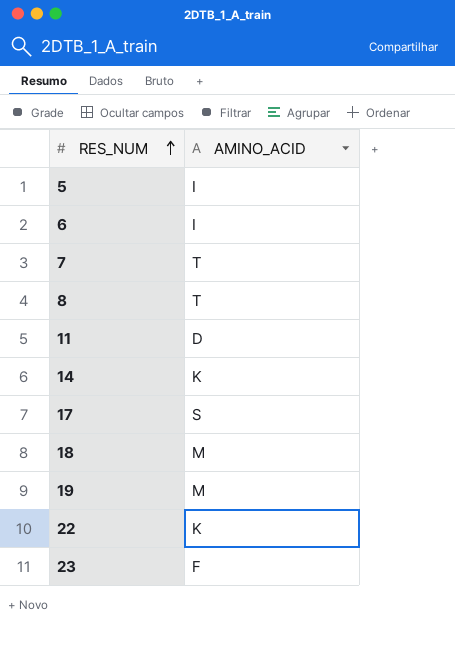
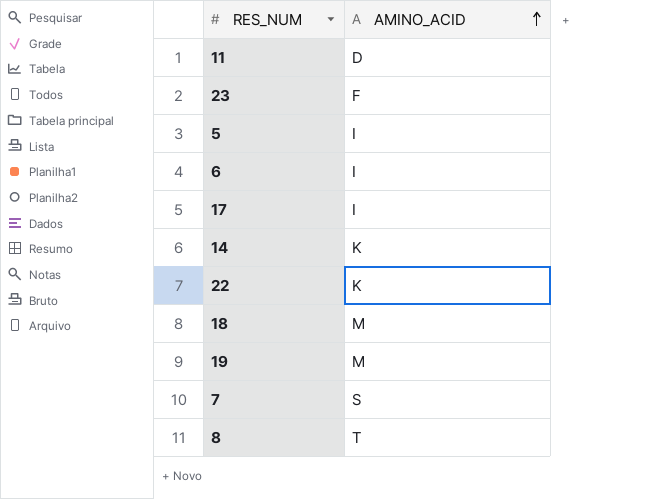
row order: RES_NUM ascending -> AMINO_ACID ascending
17 | AMINO_ACID: S -> I
7 | AMINO_ACID: T -> S

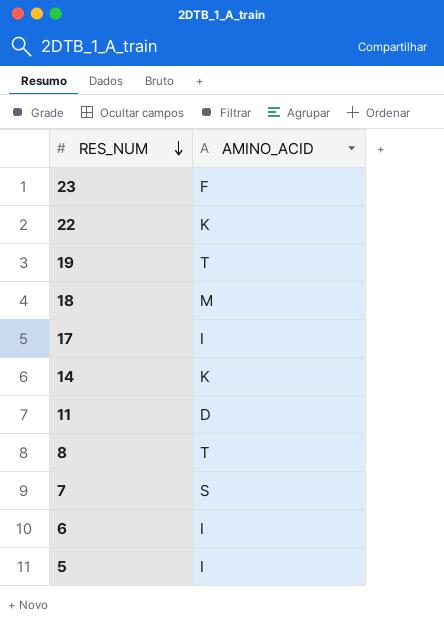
row order: AMINO_ACID ascending -> RES_NUM descending
19 | AMINO_ACID: M -> T

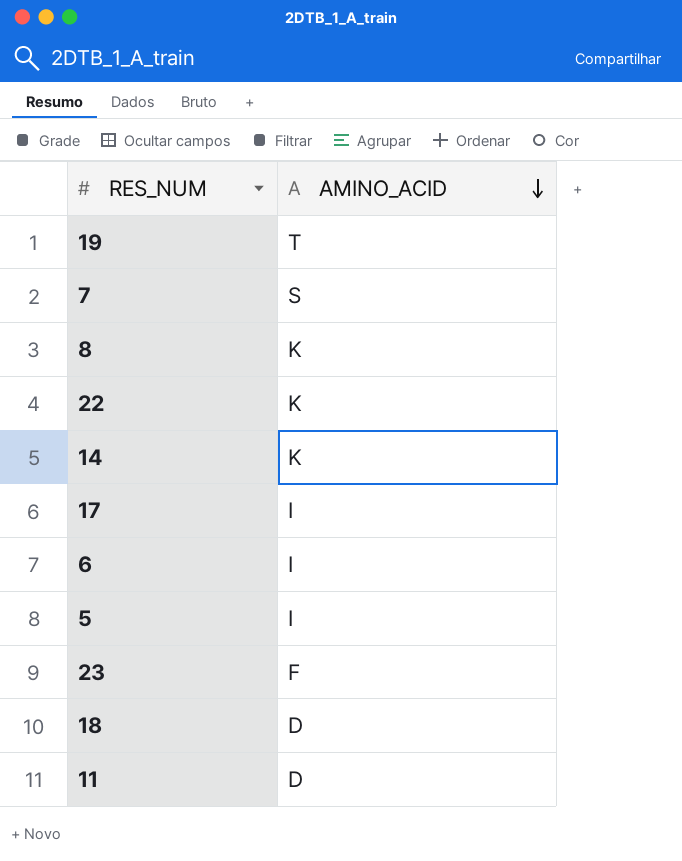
row order: RES_NUM descending -> AMINO_ACID descending
8 | AMINO_ACID: T -> K
18 | AMINO_ACID: M -> D

